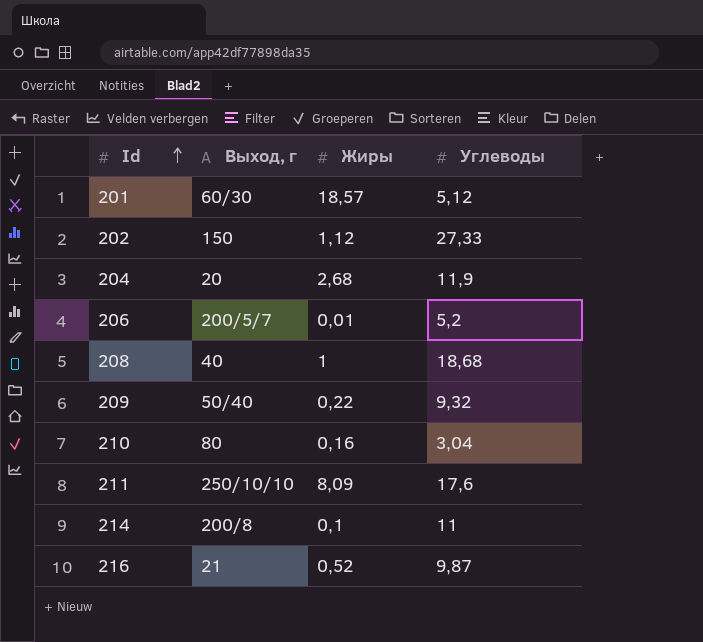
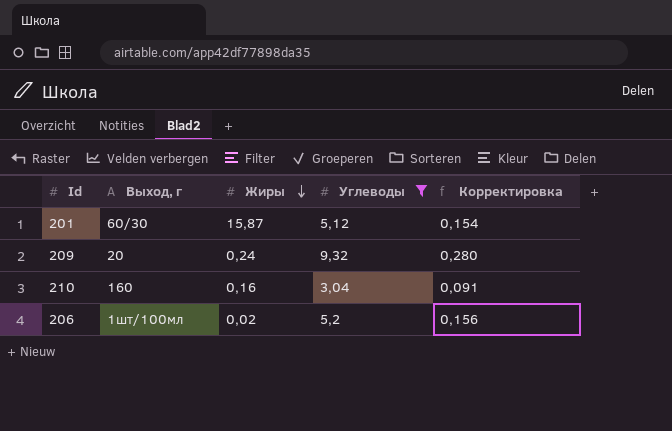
filter: none -> Углеводы <= 9,32
row order: Id ascending -> Жиры descending
column Корректировка | formula: none -> [Углеводы] * 0,03
201 | Жиры: 18,57 -> 15,87
209 | Выход, г: 50/40 -> 20
209 | Жиры: 0,22 -> 0,24
210 | Выход, г: 80 -> 160
206 | Выход, г: 200/5/7 -> 1шт/100мл
206 | Жиры: 0,01 -> 0,02

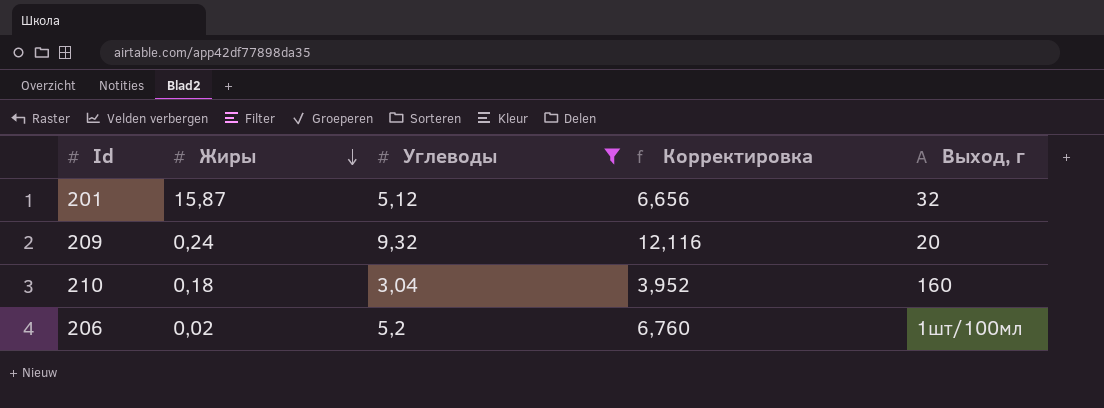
column Корректировка | formula: [Углеводы] * 0,03 -> [Углеводы] * 1,3
column Выход, г | position: 2 -> 5
201 | Выход, г: 60/30 -> 32
210 | Жиры: 0,16 -> 0,18

